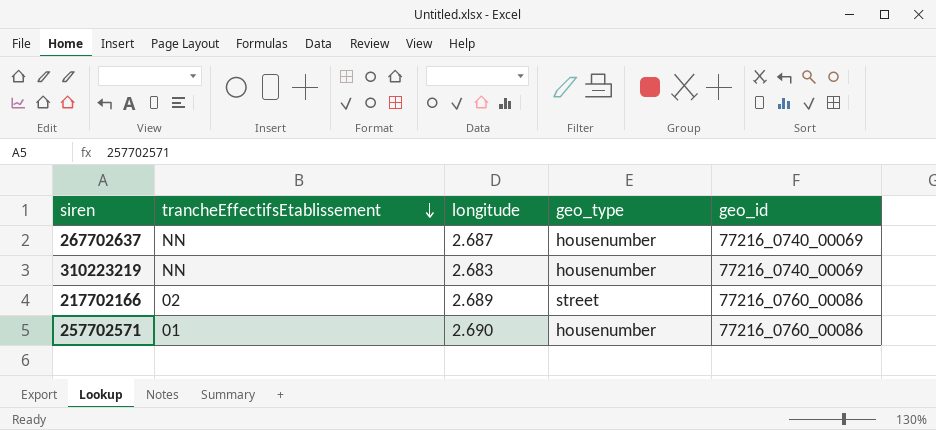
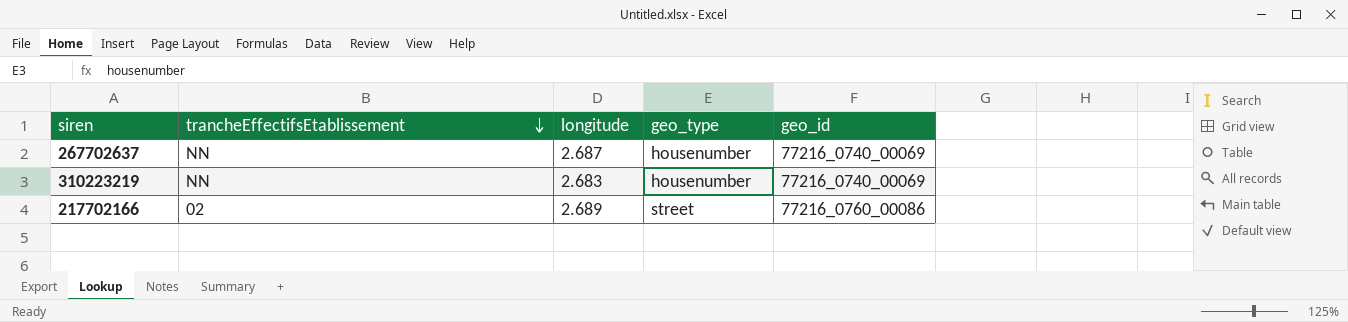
row 257702571: 01 | 2.690 | housenumber | 77216_0760_00086 -> none

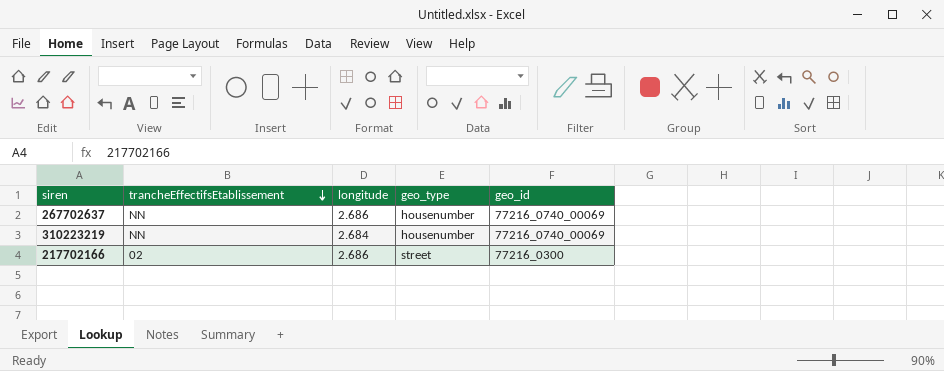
267702637 | longitude: 2.687 -> 2.686
310223219 | longitude: 2.683 -> 2.684
217702166 | longitude: 2.689 -> 2.686
217702166 | geo_id: 77216_0760_00086 -> 77216_0300

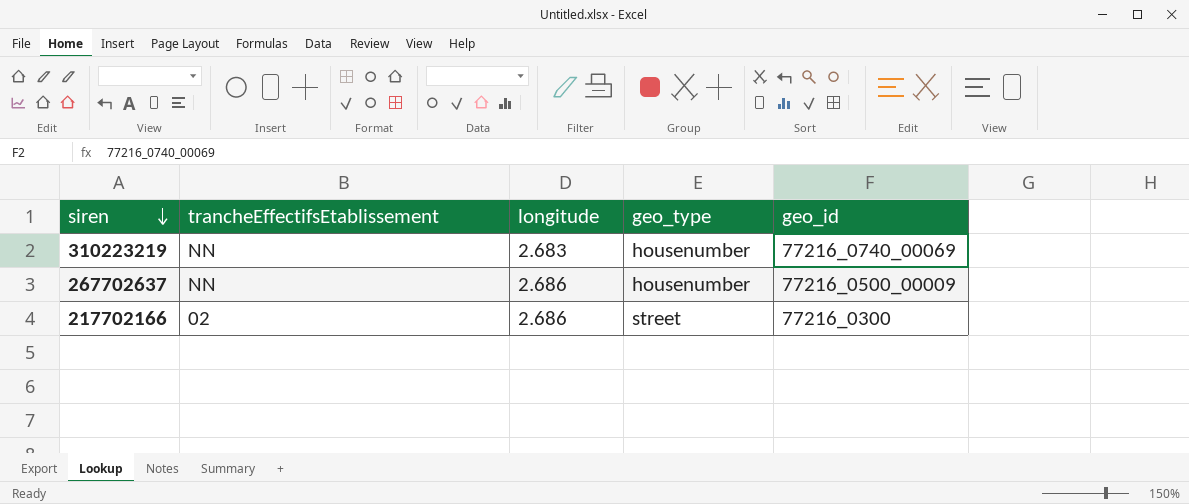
row order: trancheEffectifsEtablissement descending -> siren descending
310223219 | longitude: 2.684 -> 2.683
267702637 | geo_id: 77216_0740_00069 -> 77216_0500_00009

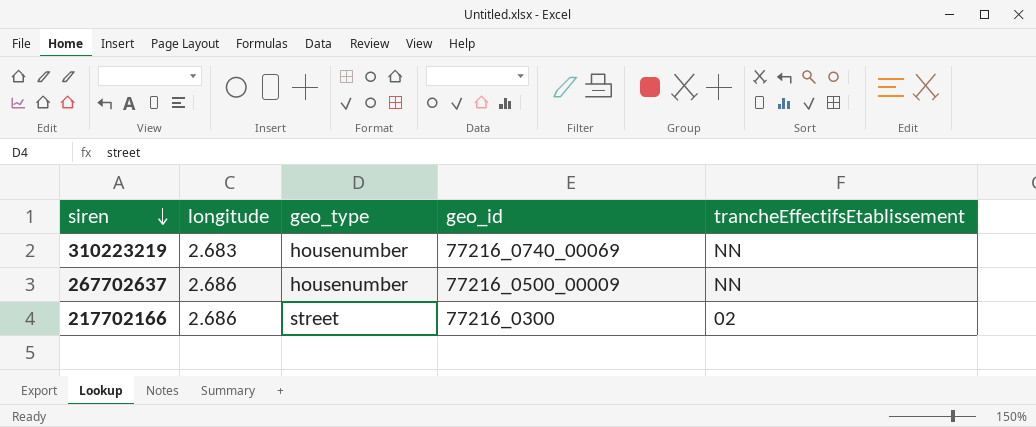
column trancheEffectifsEtablissement | position: 2 -> 5

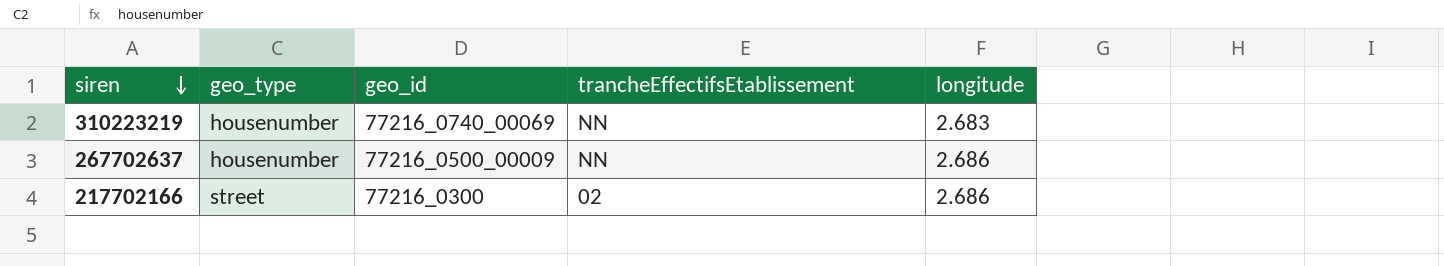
column longitude | position: 2 -> 5

